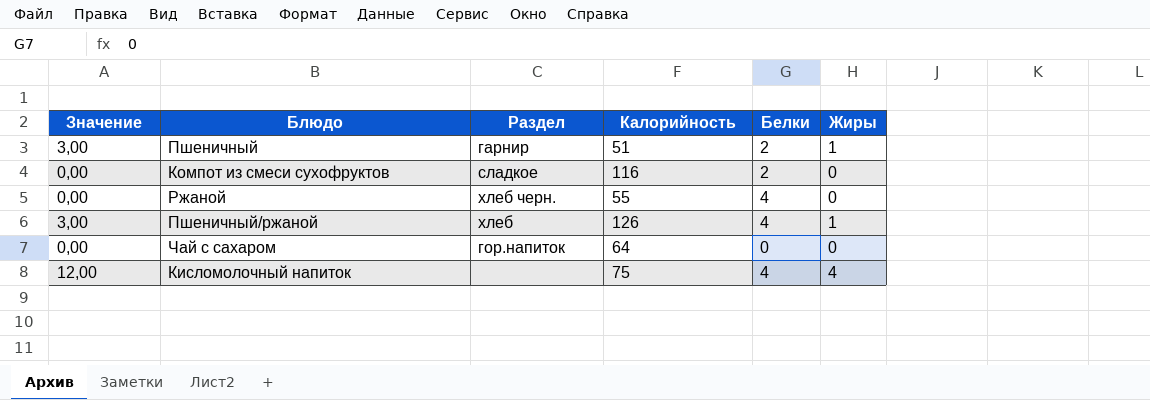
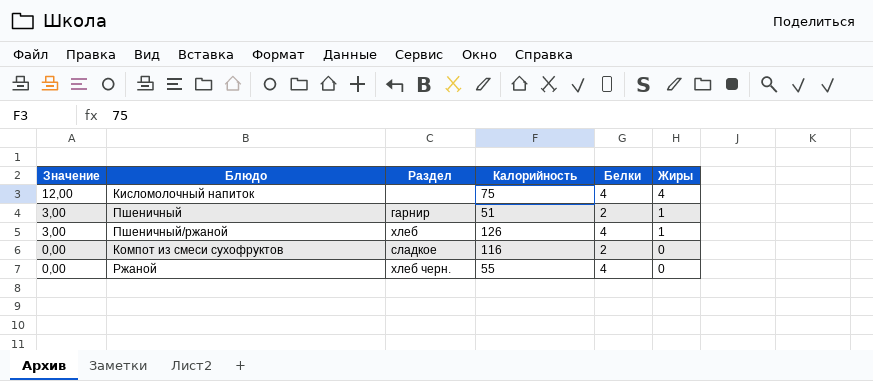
row order: none -> Значение descending
row Чай с сахаром: 0,00 | гор.напиток | 64 | 0 | 0 -> none

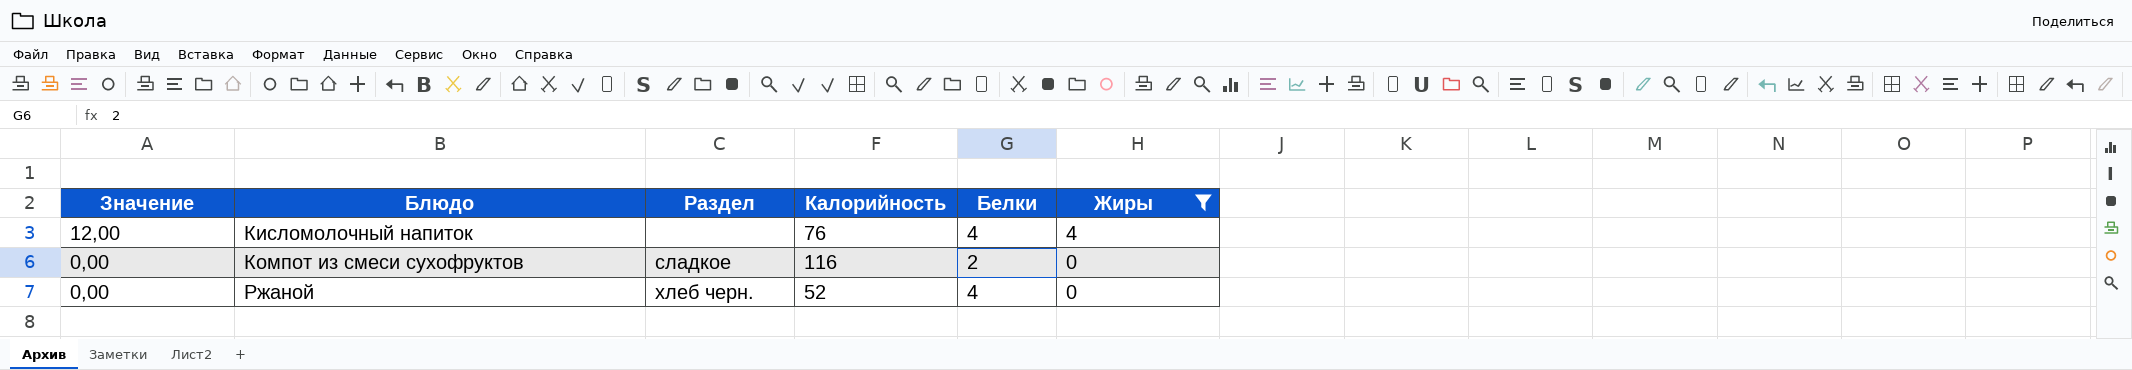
filter: none -> Жиры != 1
Кисломолочный напиток | Калорийность: 75 -> 76
Ржаной | Калорийность: 55 -> 52

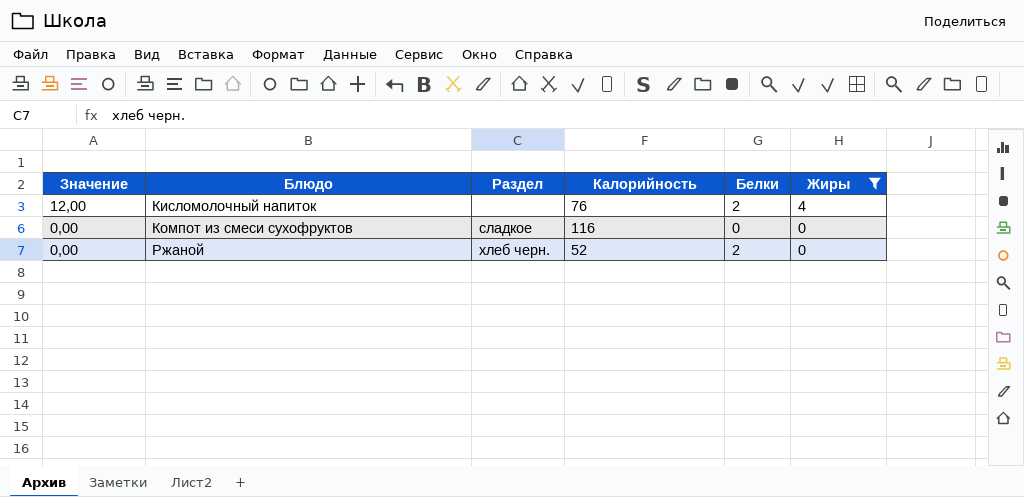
Кисломолочный напиток | Белки: 4 -> 2
Компот из смеси сухофруктов | Белки: 2 -> 0
Ржаной | Белки: 4 -> 2

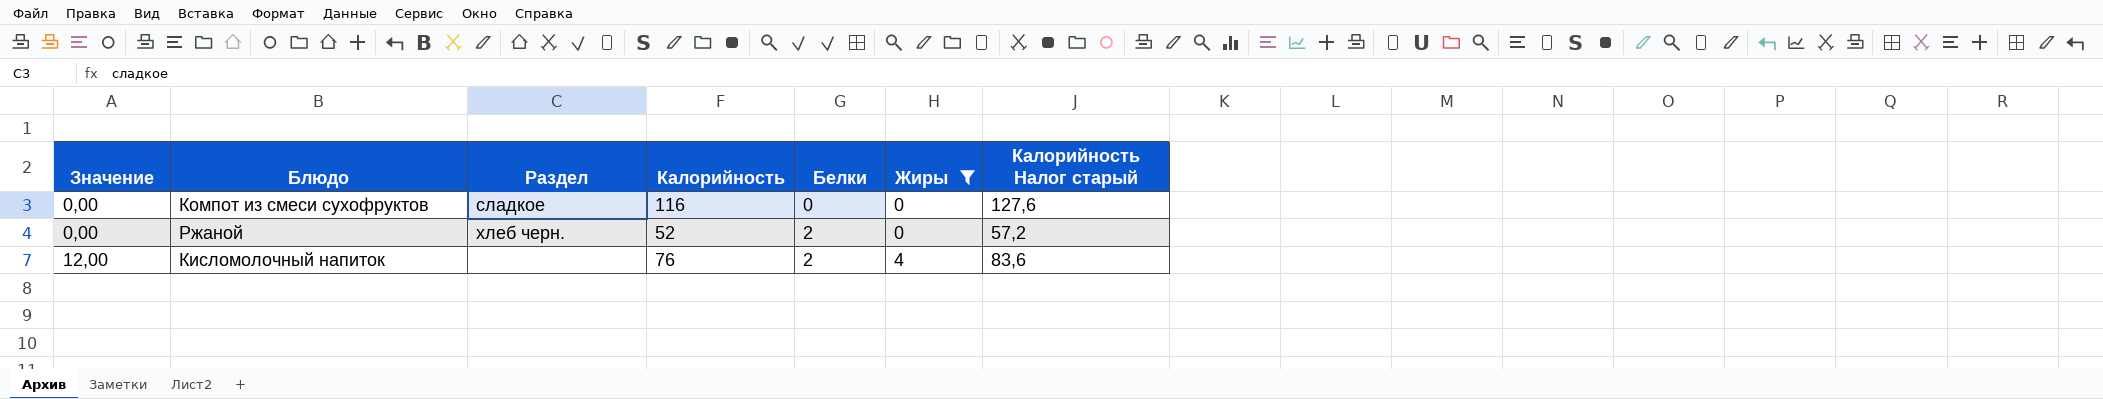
row order: Значение descending -> Значение ascending
column Калорийность Налог старый | formula: none -> [Калорийность] * 1,1

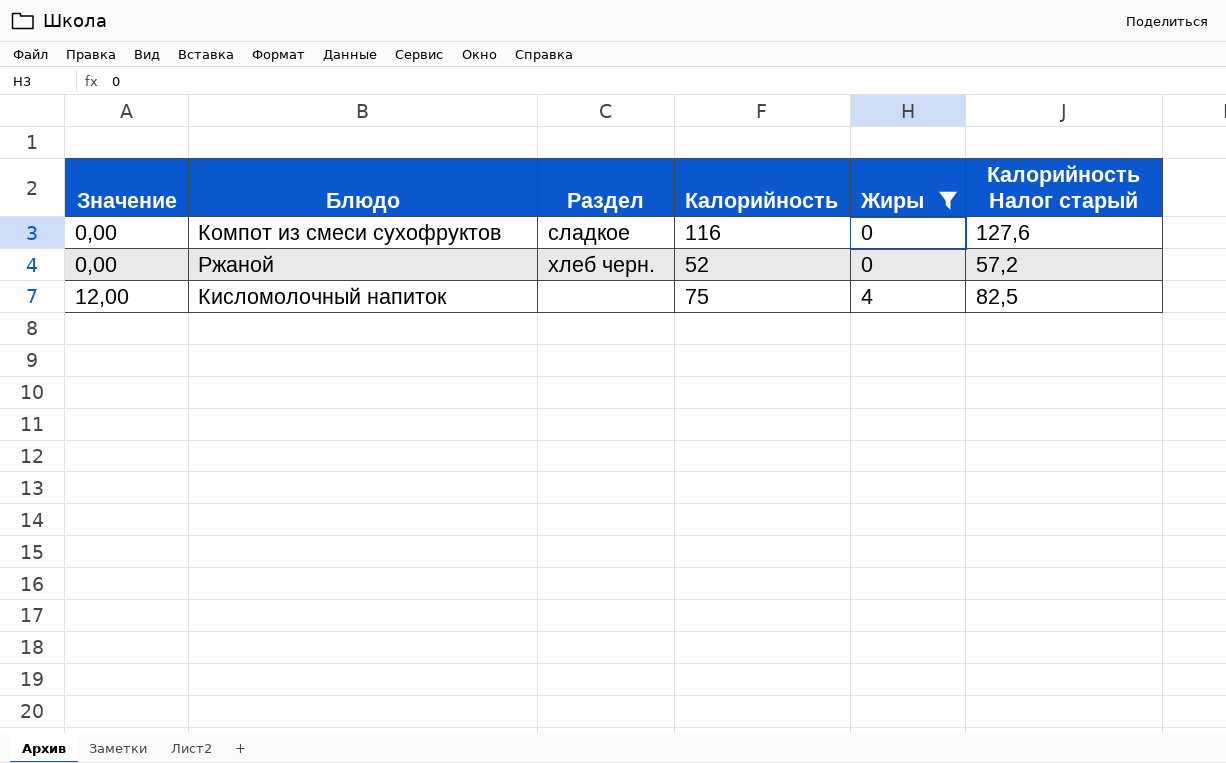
column Белки | position: 5 -> none
Кисломолочный напиток | Калорийность: 76 -> 75
Кисломолочный напиток | Калорийность Налог старый: 83,6 -> 82,5

